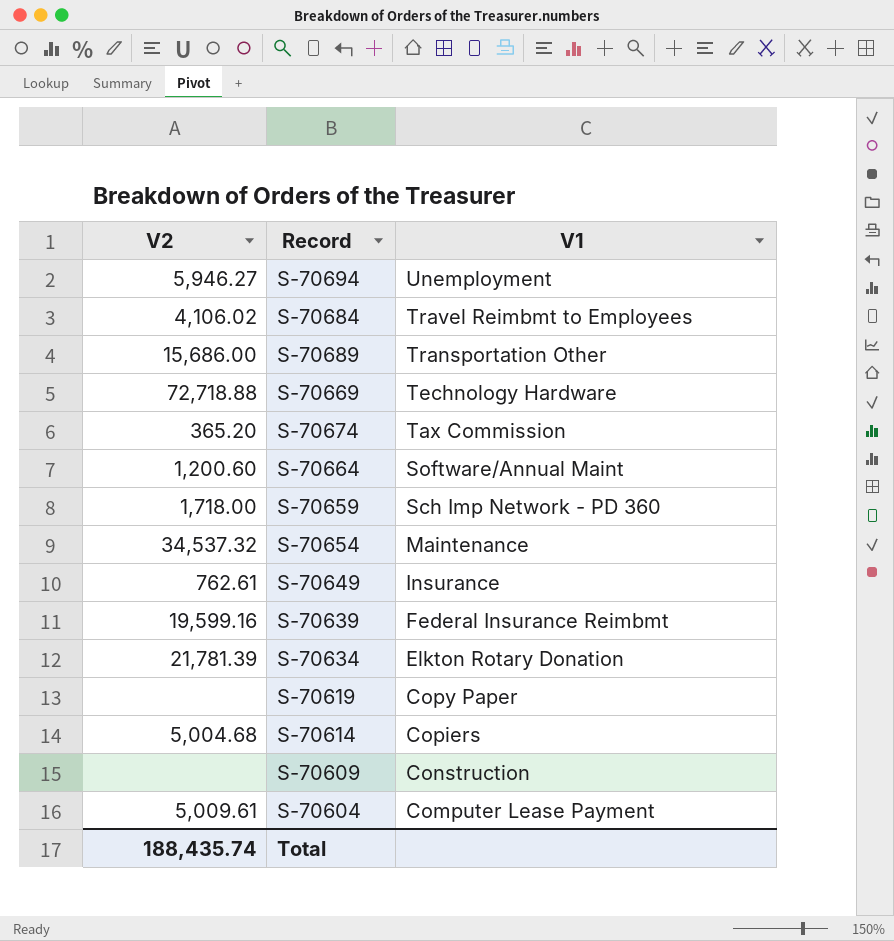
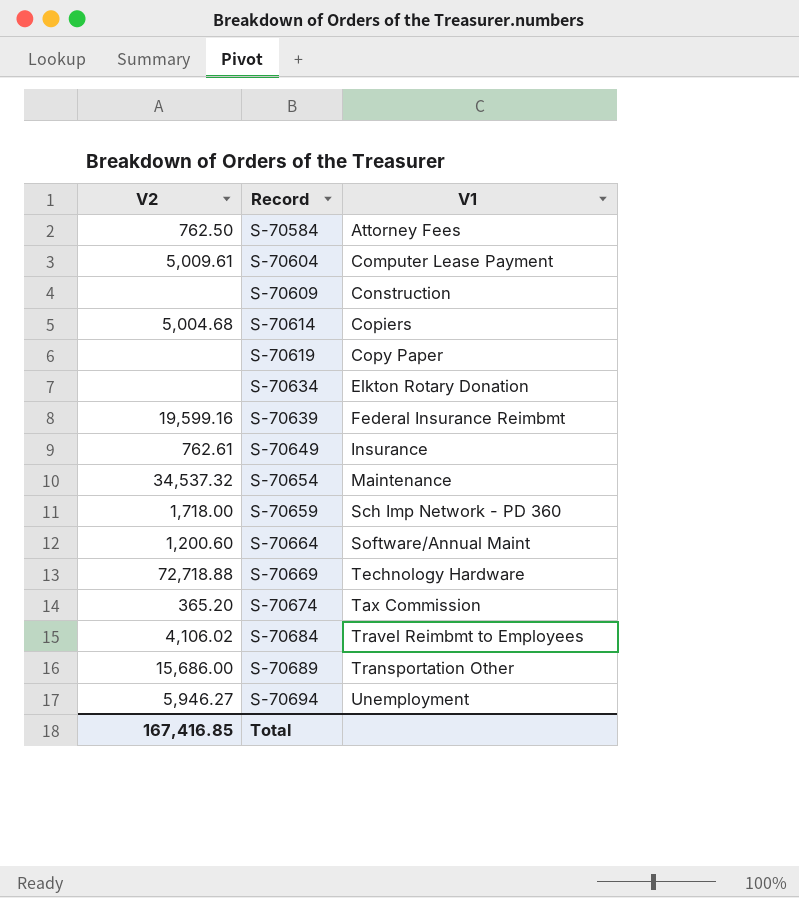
row order: V1 descending -> Record ascending
row S-70584: none -> 762.50 | Attorney Fees
S-70634 | V2: 21,781.39 -> none
Total | V2: 188,435.74 -> 167,416.85

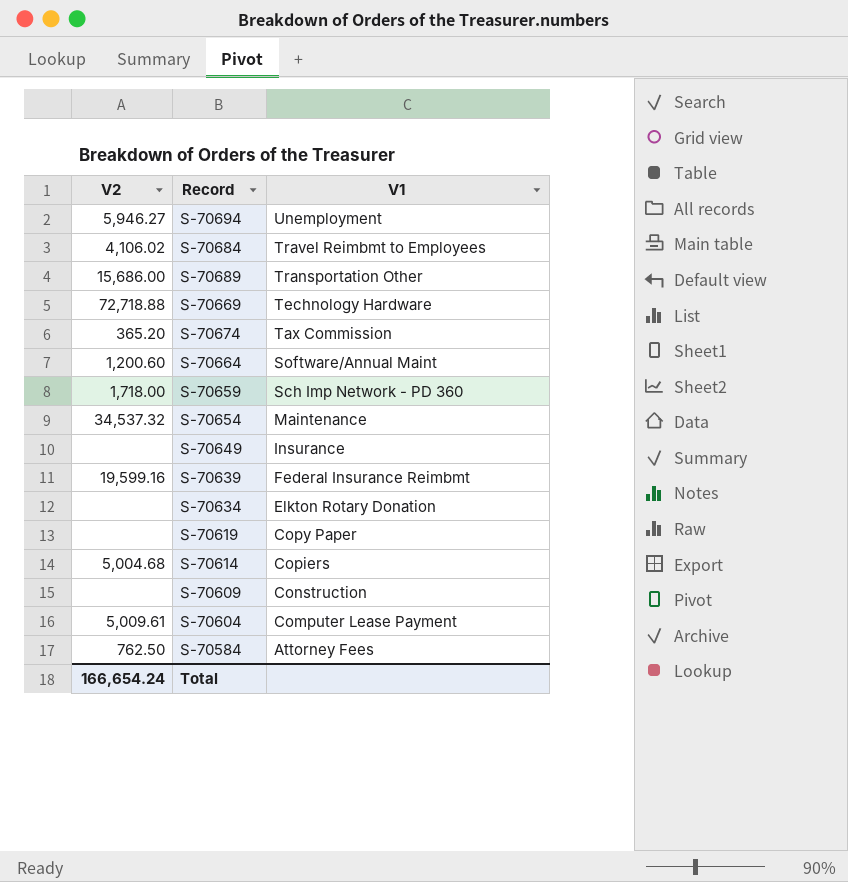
row order: Record ascending -> V1 descending
S-70649 | V2: 762.61 -> none
Total | V2: 167,416.85 -> 166,654.24

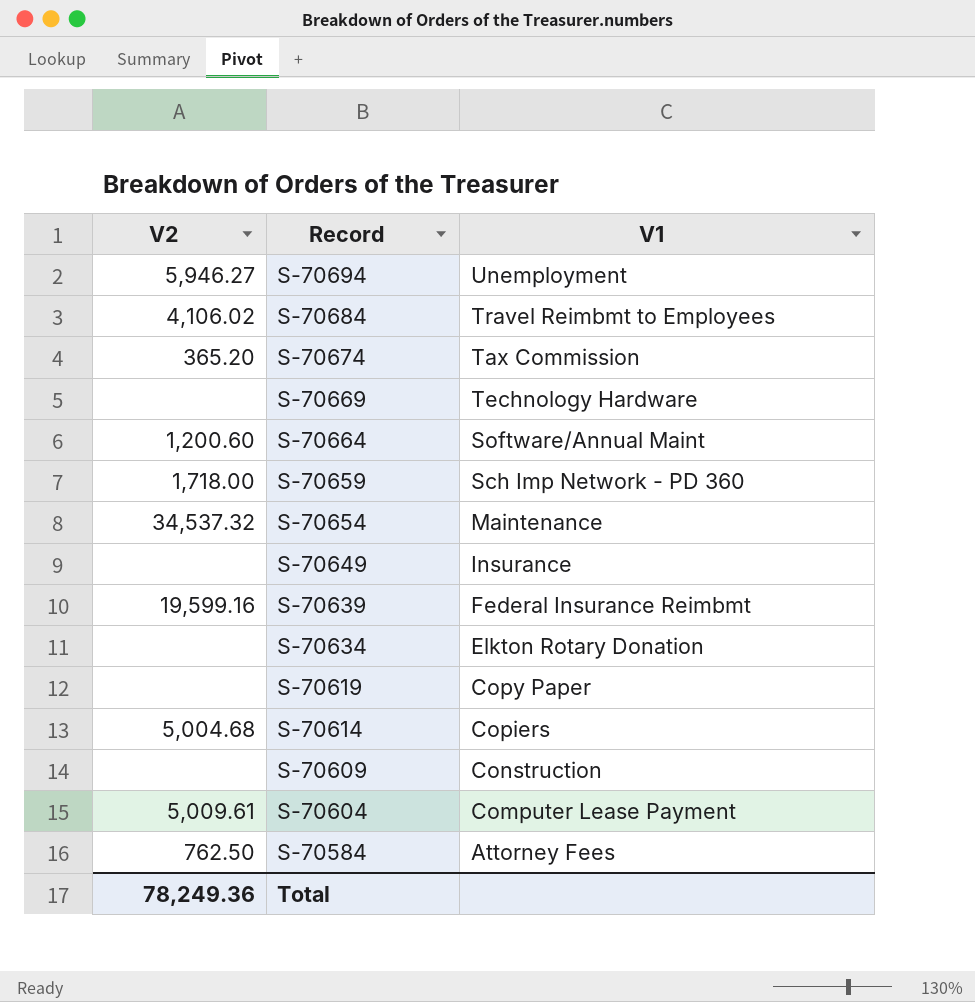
row order: V1 descending -> Record descending
row S-70689: 15,686.00 | Transportation Other -> none
S-70669 | V2: 72,718.88 -> none
Total | V2: 166,654.24 -> 78,249.36

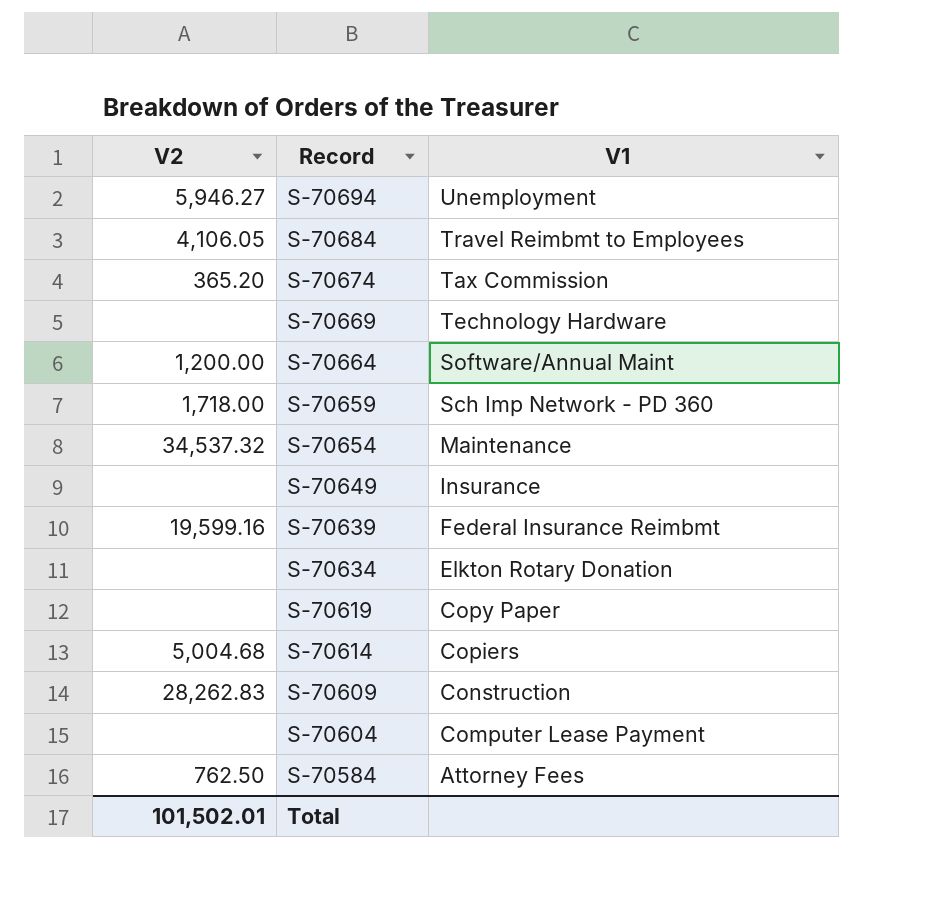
S-70684 | V2: 4,106.02 -> 4,106.05
S-70664 | V2: 1,200.60 -> 1,200.00
S-70609 | V2: none -> 28,262.83
S-70604 | V2: 5,009.61 -> none
Total | V2: 78,249.36 -> 101,502.01

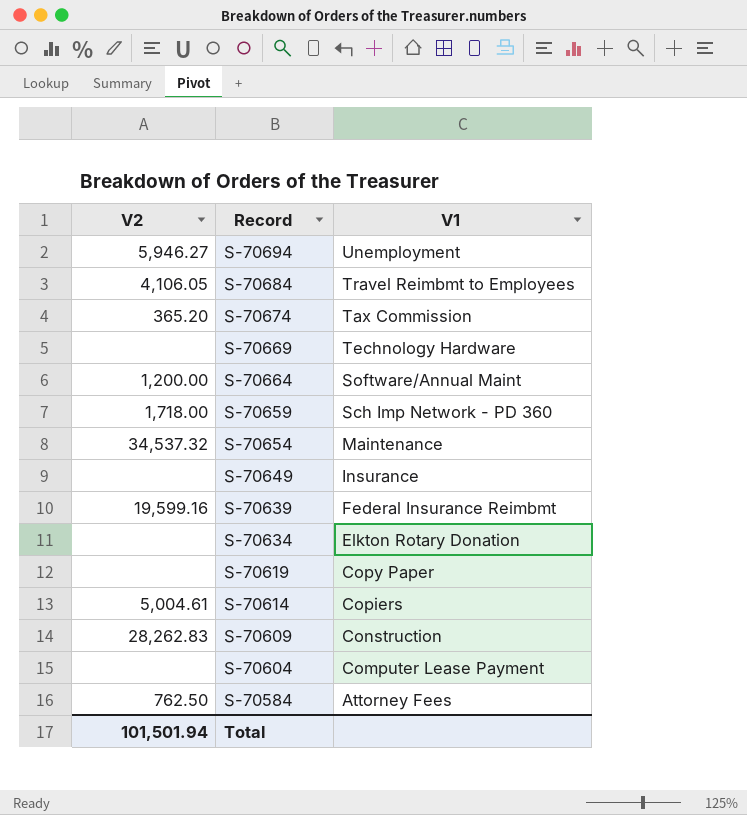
S-70614 | V2: 5,004.68 -> 5,004.61
Total | V2: 101,502.01 -> 101,501.94

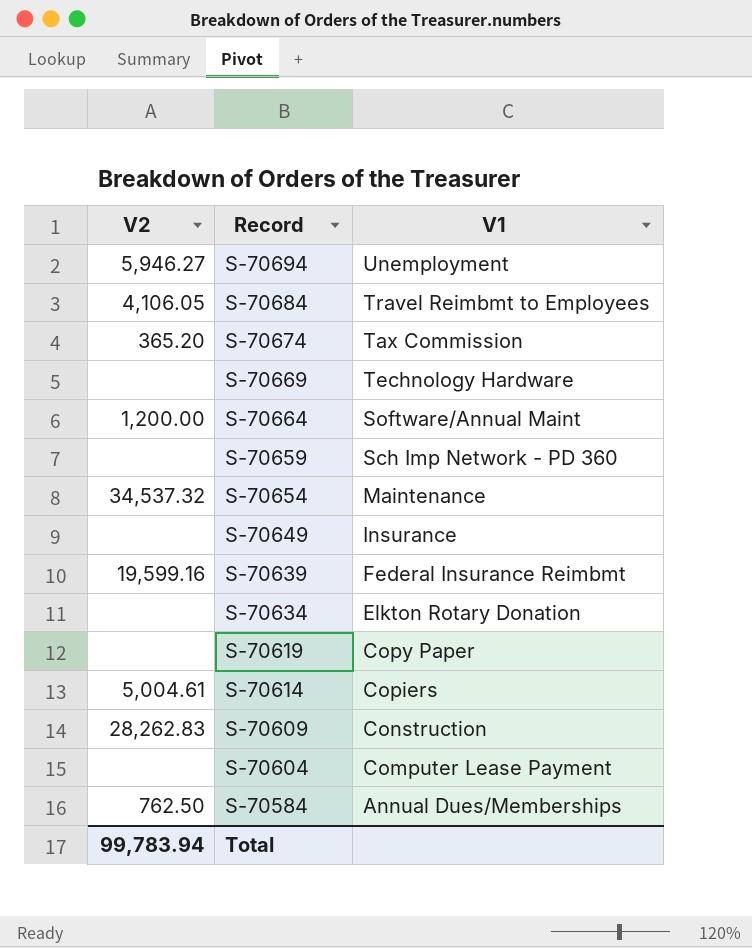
S-70659 | V2: 1,718.00 -> none
S-70584 | V1: Attorney Fees -> Annual Dues/Memberships
Total | V2: 101,501.94 -> 99,783.94

